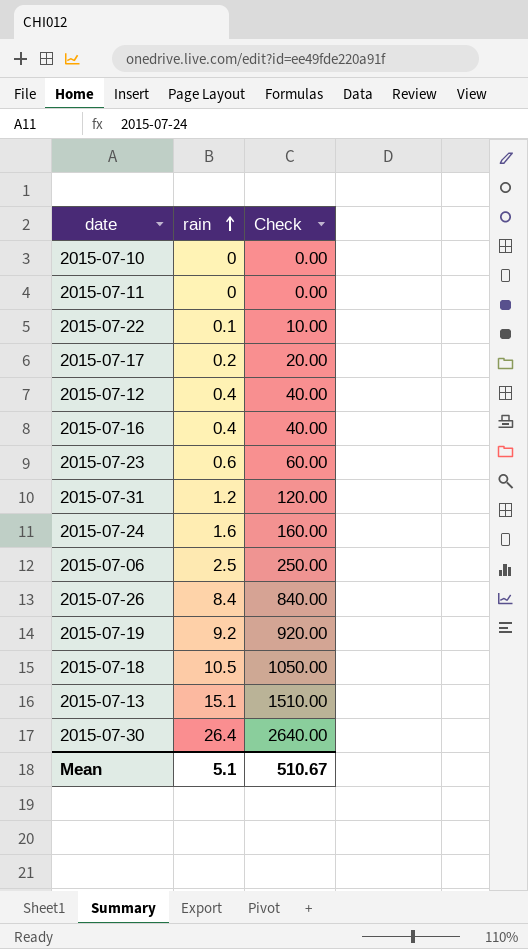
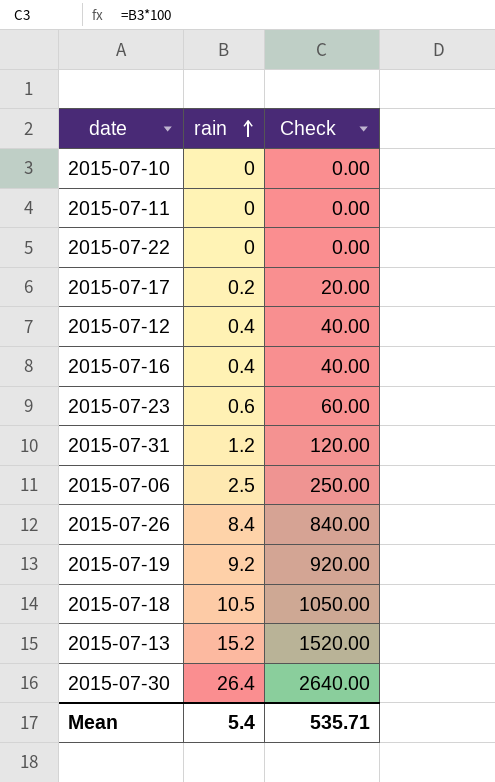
row 2015-07-24: 1.6 | 160.00 -> none
2015-07-22 | rain: 0.1 -> 0
2015-07-22 | Check: 10.00 -> 0.00
2015-07-13 | rain: 15.1 -> 15.2
2015-07-13 | Check: 1510.00 -> 1520.00
Mean | rain: 5.1 -> 5.4
Mean | Check: 510.67 -> 535.71

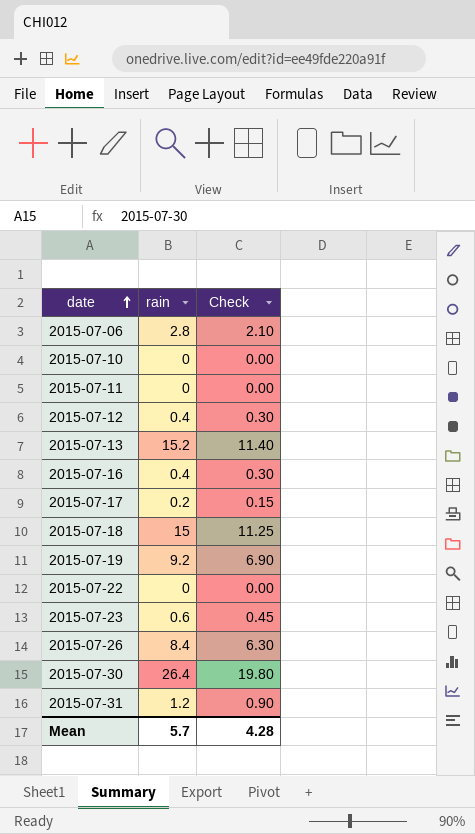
row order: rain ascending -> date ascending
column Check | formula: [rain] * 100 -> [rain] * 0.75
2015-07-06 | rain: 2.5 -> 2.8
2015-07-18 | rain: 10.5 -> 15
Mean | rain: 5.4 -> 5.7
Mean | Check: 535.71 -> 4.28

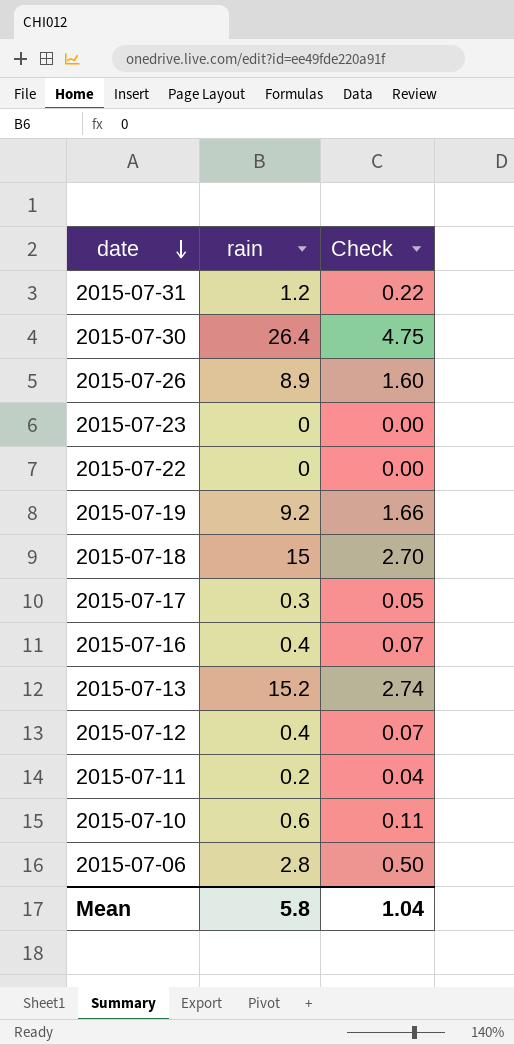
row order: date ascending -> date descending
column Check | formula: [rain] * 0.75 -> [rain] * 0.18
2015-07-26 | rain: 8.4 -> 8.9
2015-07-23 | rain: 0.6 -> 0
2015-07-17 | rain: 0.2 -> 0.3
2015-07-11 | rain: 0 -> 0.2
2015-07-10 | rain: 0 -> 0.6
Mean | rain: 5.7 -> 5.8
Mean | Check: 4.28 -> 1.04

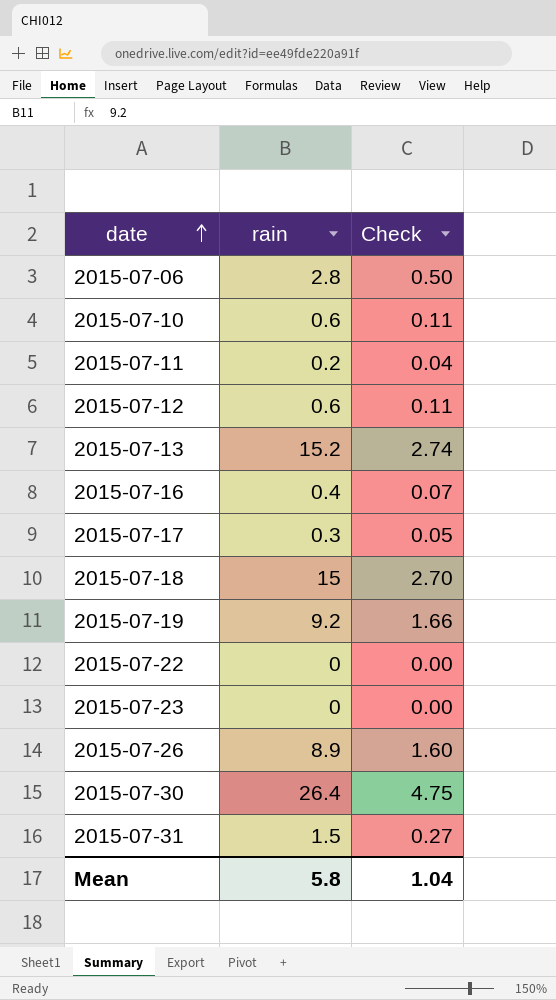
row order: date descending -> date ascending
2015-07-12 | rain: 0.4 -> 0.6
2015-07-12 | Check: 0.07 -> 0.11
2015-07-31 | rain: 1.2 -> 1.5
2015-07-31 | Check: 0.22 -> 0.27

